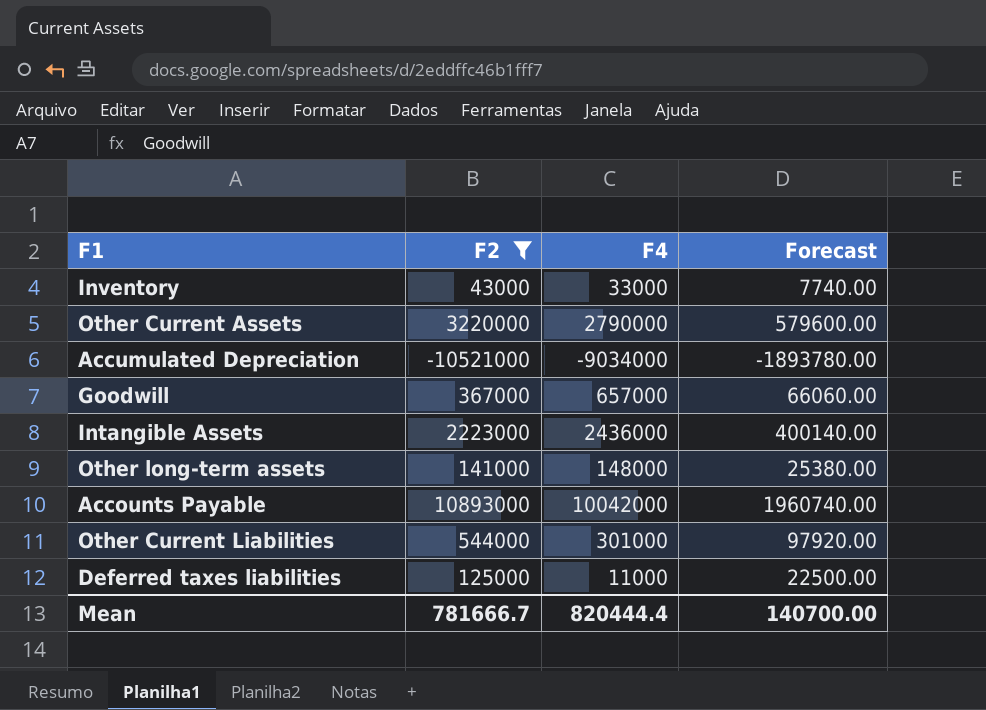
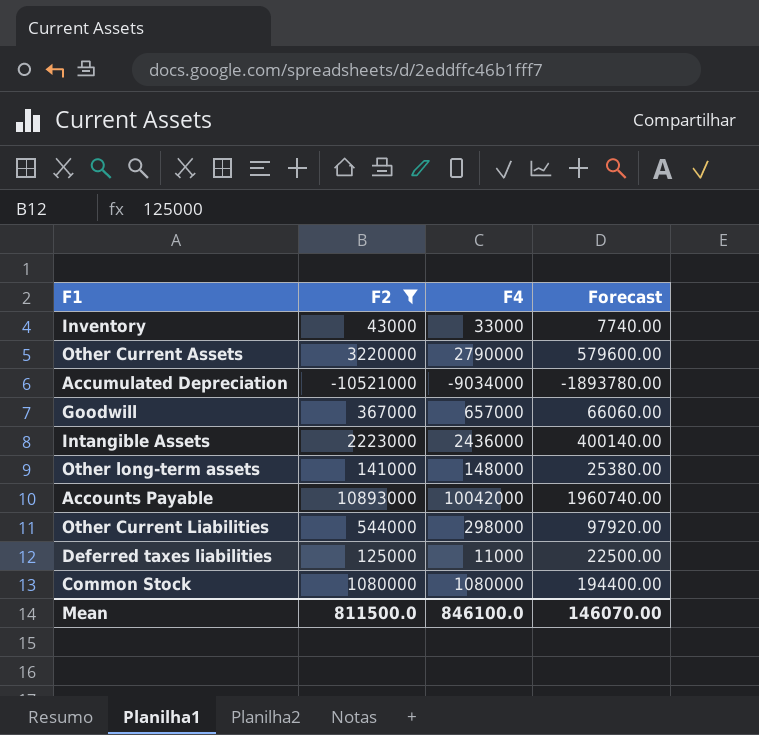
Other Current Liabilities | F4: 301000 -> 298000
row Common Stock: none -> 1080000 | 1080000 | 194400.00
Mean | F2: 781666.7 -> 811500.0
Mean | F4: 820444.4 -> 846100.0
Mean | Forecast: 140700.00 -> 146070.00

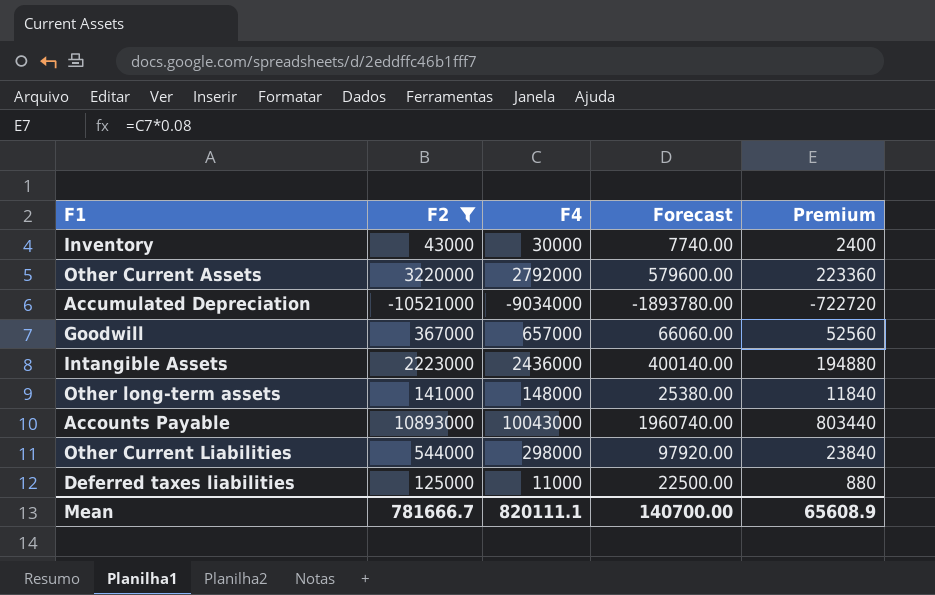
column Premium | formula: none -> [F4] * 0.08
row Common Stock: 1080000 | 1080000 | 194400.00 -> none
Inventory | F4: 33000 -> 30000
Other Current Assets | F4: 2790000 -> 2792000
Accounts Payable | F4: 10042000 -> 10043000
Mean | F2: 811500.0 -> 781666.7
Mean | F4: 846100.0 -> 820111.1
Mean | Forecast: 146070.00 -> 140700.00

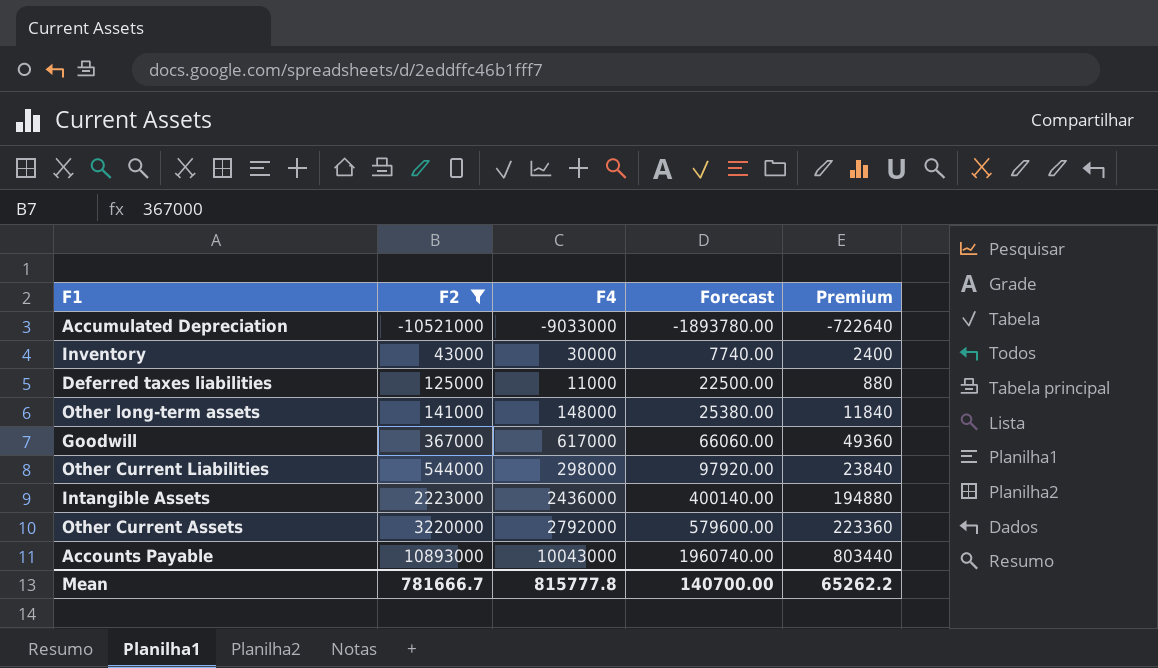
row order: none -> F2 ascending
Accumulated Depreciation | F4: -9034000 -> -9033000
Accumulated Depreciation | Premium: -722720 -> -722640
Goodwill | F4: 657000 -> 617000
Goodwill | Premium: 52560 -> 49360
Mean | F4: 820111.1 -> 815777.8
Mean | Premium: 65608.9 -> 65262.2

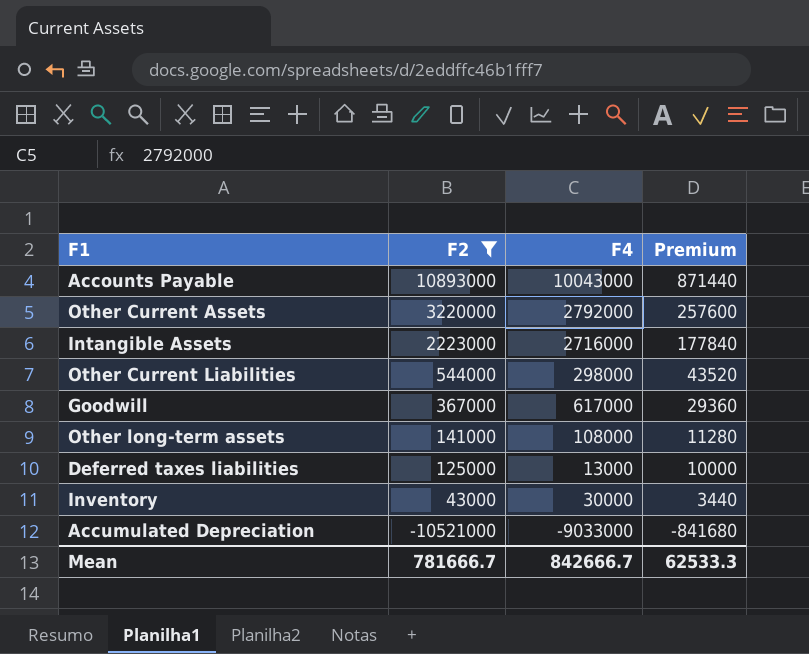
row order: F2 ascending -> F2 descending
column Forecast | formula: [F2] * 0.18 -> none
column Premium | formula: [F4] * 0.08 -> [F2] * 0.08
Intangible Assets | F4: 2436000 -> 2716000
Other long-term assets | F4: 148000 -> 108000
Deferred taxes liabilities | F4: 11000 -> 13000
Mean | F4: 815777.8 -> 842666.7
Mean | Premium: 65262.2 -> 62533.3

